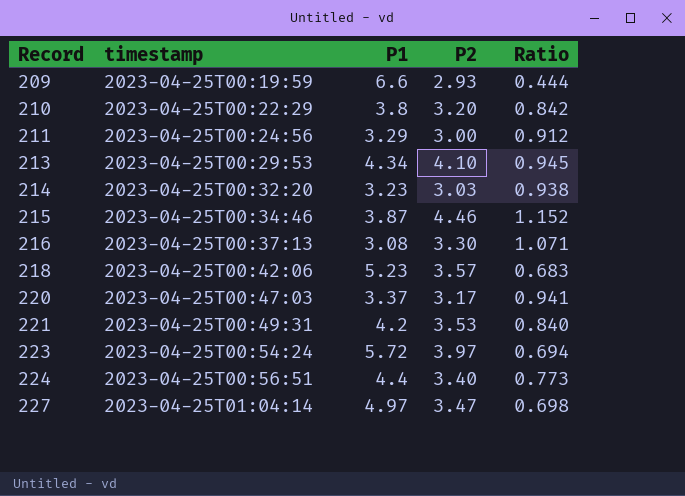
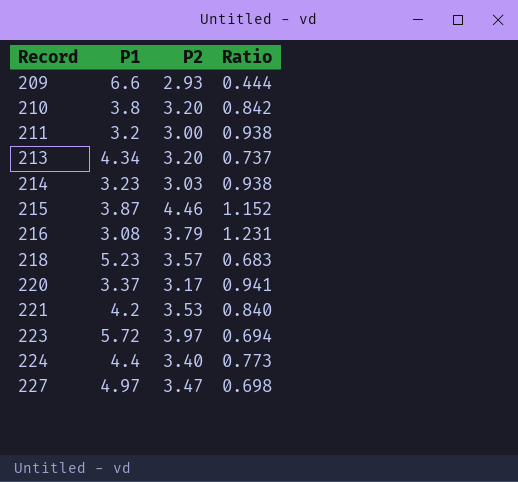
column timestamp | position: 2 -> none
211 | P1: 3.29 -> 3.2
211 | Ratio: 0.912 -> 0.938
213 | P2: 4.10 -> 3.20
213 | Ratio: 0.945 -> 0.737
216 | P2: 3.30 -> 3.79
216 | Ratio: 1.071 -> 1.231

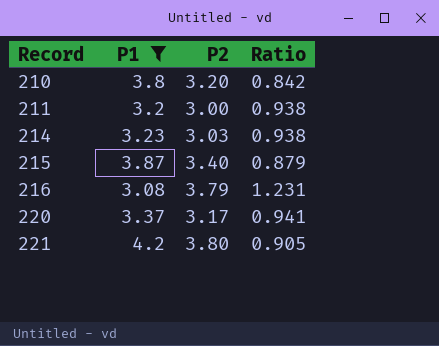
filter: none -> P1 <= 4.2
215 | P2: 4.46 -> 3.40
215 | Ratio: 1.152 -> 0.879
221 | P2: 3.53 -> 3.80
221 | Ratio: 0.840 -> 0.905

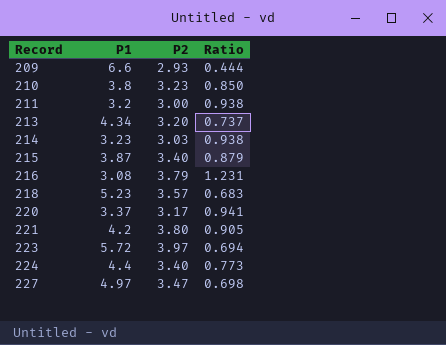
filter: P1 <= 4.2 -> none
210 | P2: 3.20 -> 3.23
210 | Ratio: 0.842 -> 0.850

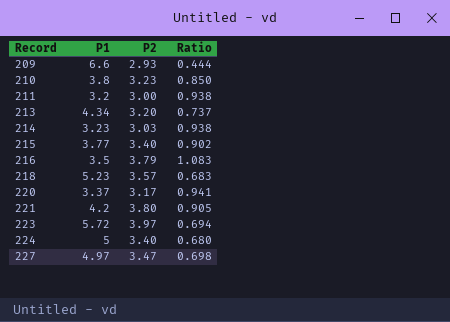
215 | P1: 3.87 -> 3.77
215 | Ratio: 0.879 -> 0.902
216 | P1: 3.08 -> 3.5
216 | Ratio: 1.231 -> 1.083
224 | P1: 4.4 -> 5
224 | Ratio: 0.773 -> 0.680

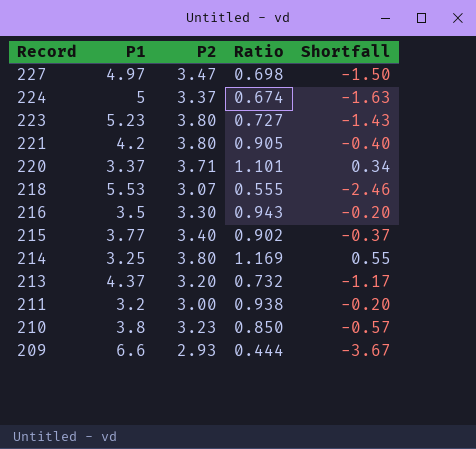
row order: Record ascending -> Record descending
column Shortfall | formula: none -> [P2] - [P1]
224 | P2: 3.40 -> 3.37
224 | Ratio: 0.680 -> 0.674
223 | P1: 5.72 -> 5.23
223 | P2: 3.97 -> 3.80
223 | Ratio: 0.694 -> 0.727
220 | P2: 3.17 -> 3.71
220 | Ratio: 0.941 -> 1.101
218 | P1: 5.23 -> 5.53
218 | P2: 3.57 -> 3.07
218 | Ratio: 0.683 -> 0.555
216 | P2: 3.79 -> 3.30
216 | Ratio: 1.083 -> 0.943
214 | P1: 3.23 -> 3.25
214 | P2: 3.03 -> 3.80
214 | Ratio: 0.938 -> 1.169
213 | P1: 4.34 -> 4.37
213 | Ratio: 0.737 -> 0.732

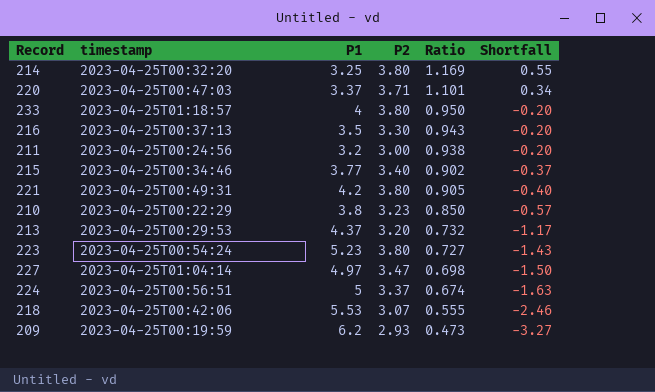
row order: Record descending -> Shortfall descending
column timestamp | position: none -> 2
row 233: none -> 2023-04-25T01:18:57 | 4 | 3.80 | 0.950 | -0.20
209 | P1: 6.6 -> 6.2
209 | Ratio: 0.444 -> 0.473
209 | Shortfall: -3.67 -> -3.27

